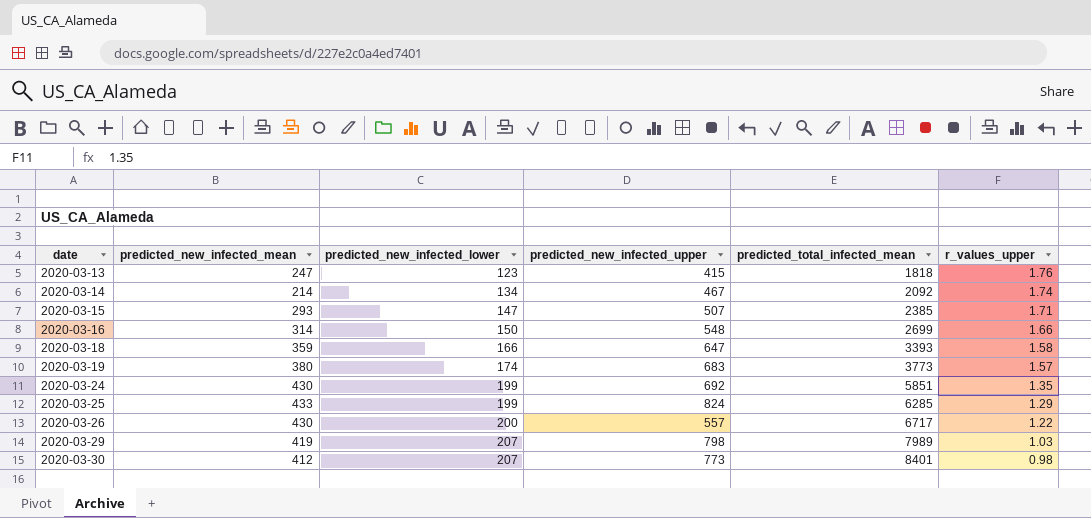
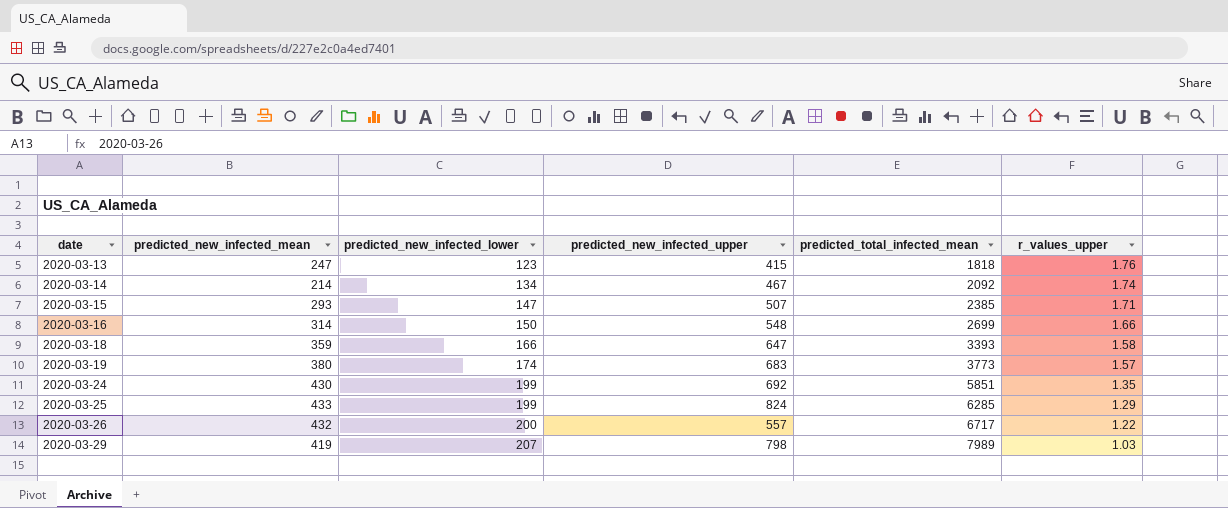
row 2020-03-30: 412 | 207 | 773 | 8401 | 0.98 -> none
2020-03-26 | predicted_new_infected_mean: 430 -> 432

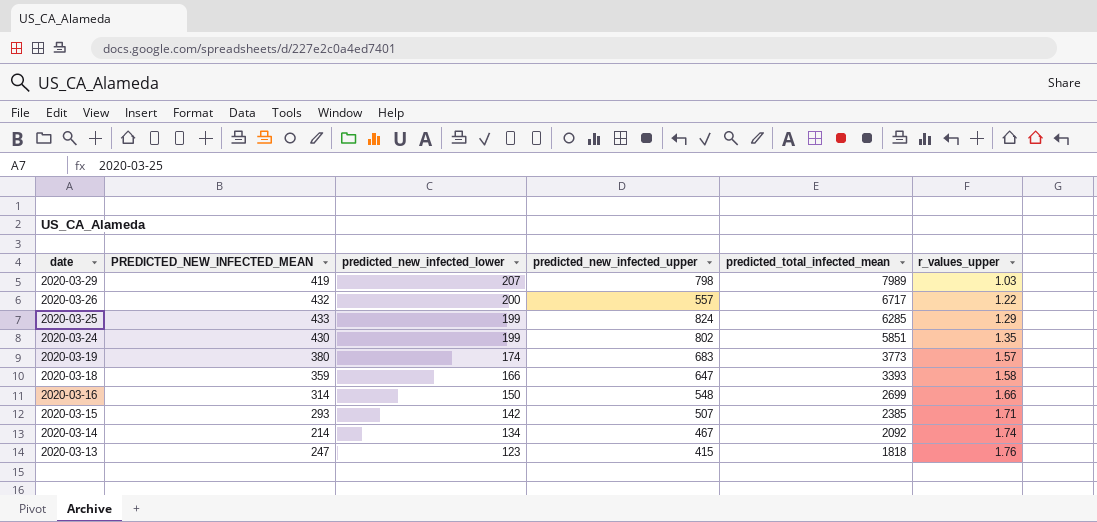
row order: date ascending -> date descending
column name: predicted_new_infected_mean -> PREDICTED_NEW_INFECTED_MEAN
2020-03-24 | predicted_new_infected_upper: 692 -> 802
2020-03-15 | predicted_new_infected_lower: 147 -> 142

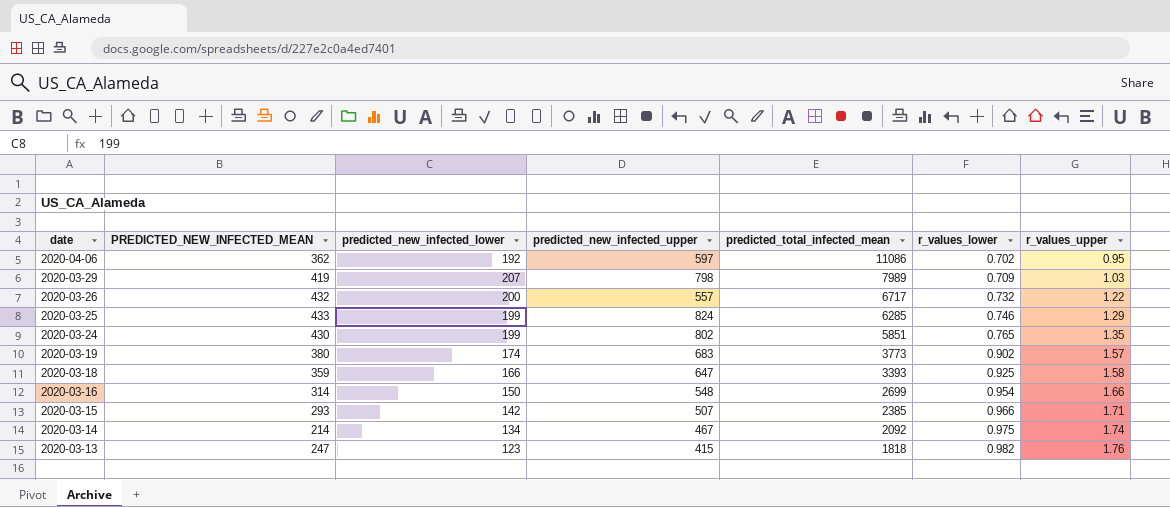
column r_values_lower | position: none -> 6
row 2020-04-06: none -> 362 | 192 | 597 | 11086 | 0.702 | 0.95

